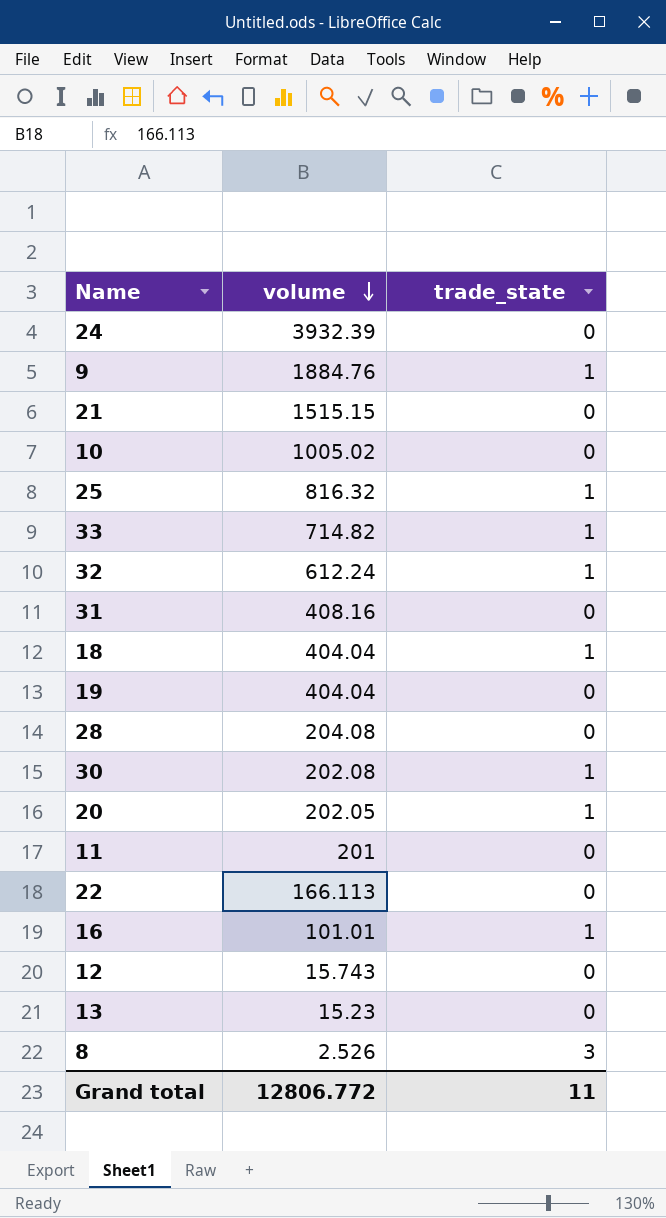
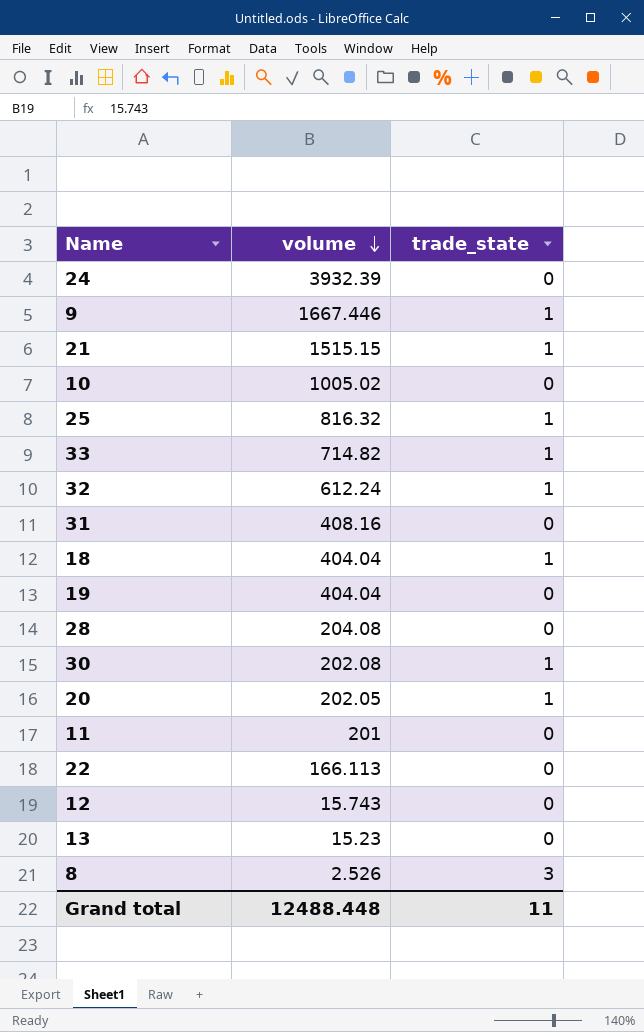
row 16: 101.01 | 1 -> none
9 | volume: 1884.76 -> 1667.446
21 | trade_state: 0 -> 1
Grand total | volume: 12806.772 -> 12488.448

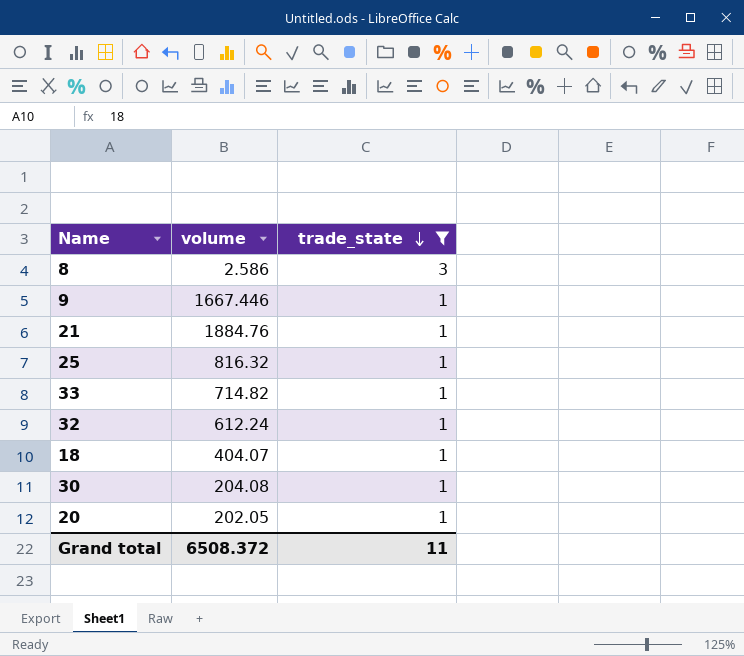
filter: none -> trade_state != 0
row order: volume descending -> trade_state descending
8 | volume: 2.526 -> 2.586
21 | volume: 1515.15 -> 1884.76
18 | volume: 404.04 -> 404.07
30 | volume: 202.08 -> 204.08
Grand total | volume: 12488.448 -> 6508.372

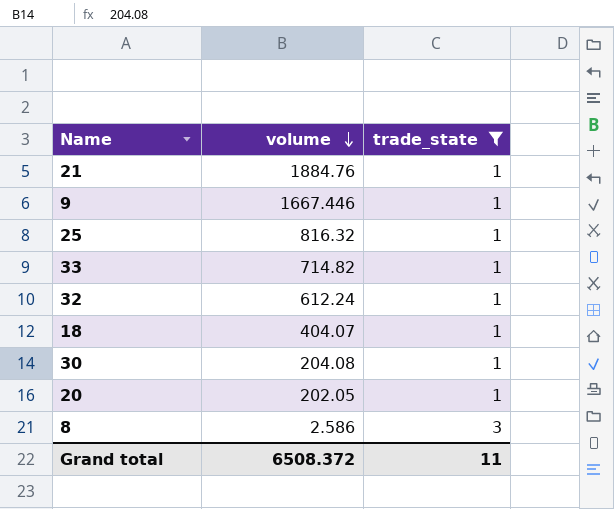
row order: trade_state descending -> volume descending

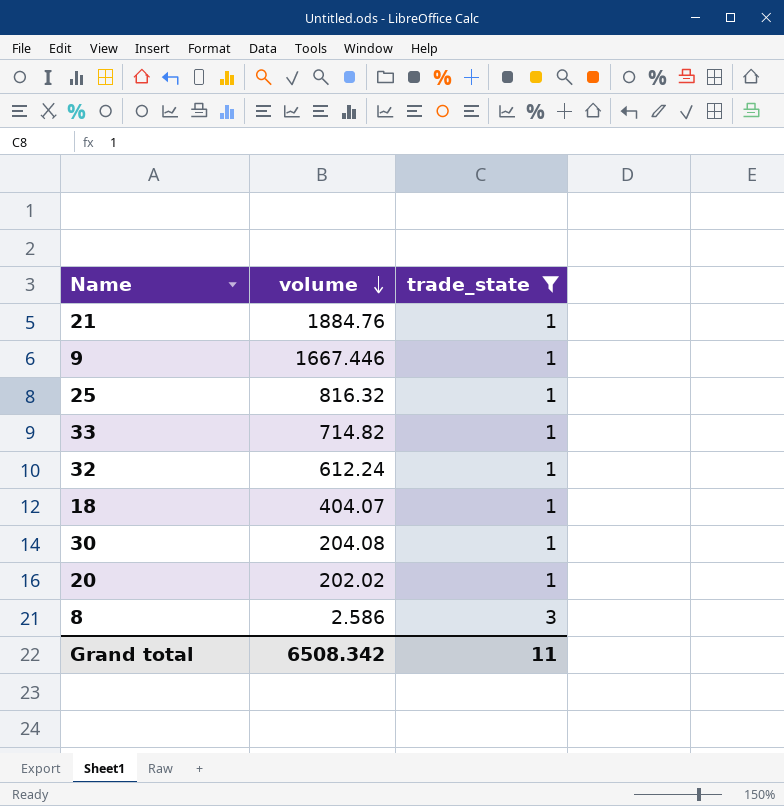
20 | volume: 202.05 -> 202.02
Grand total | volume: 6508.372 -> 6508.342

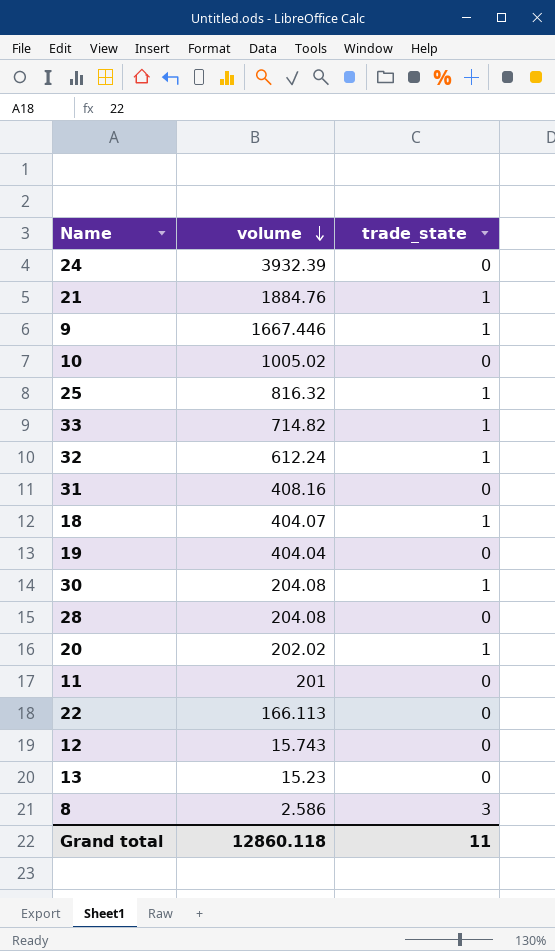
filter: trade_state != 0 -> none
Grand total | volume: 6508.342 -> 12860.118

